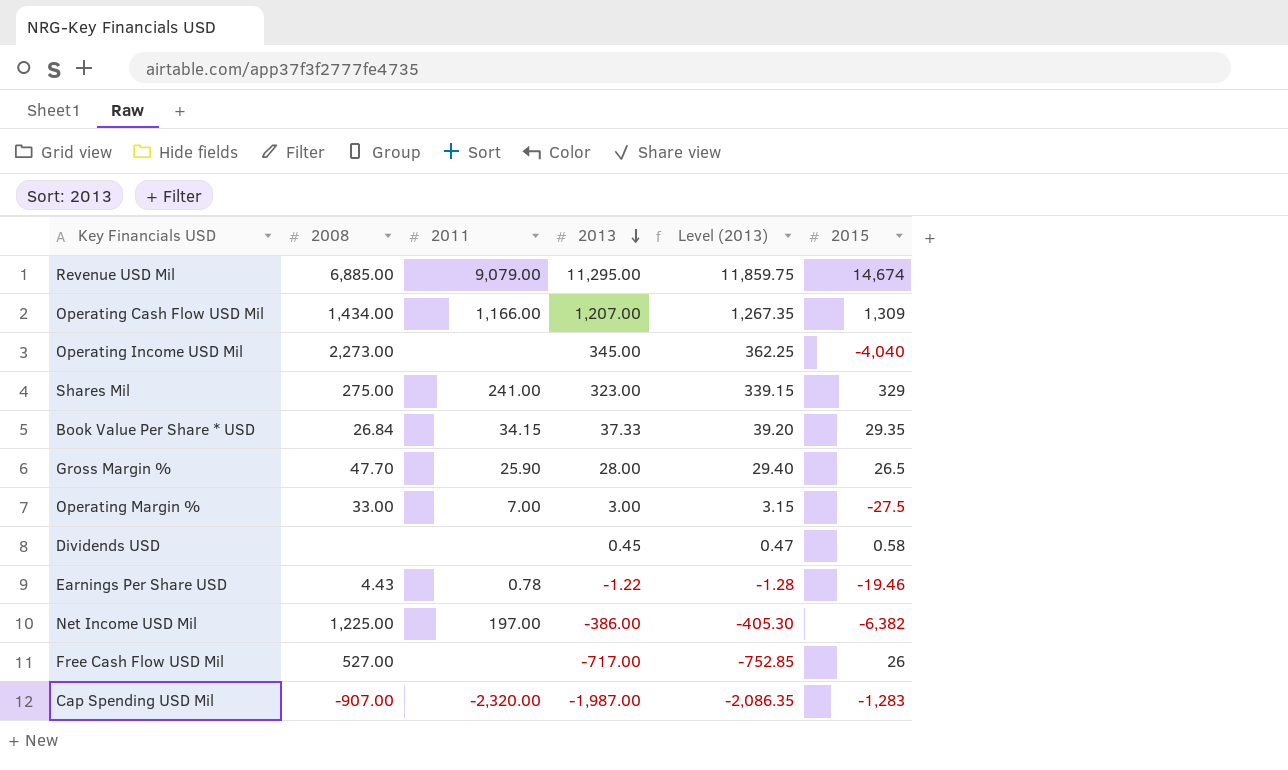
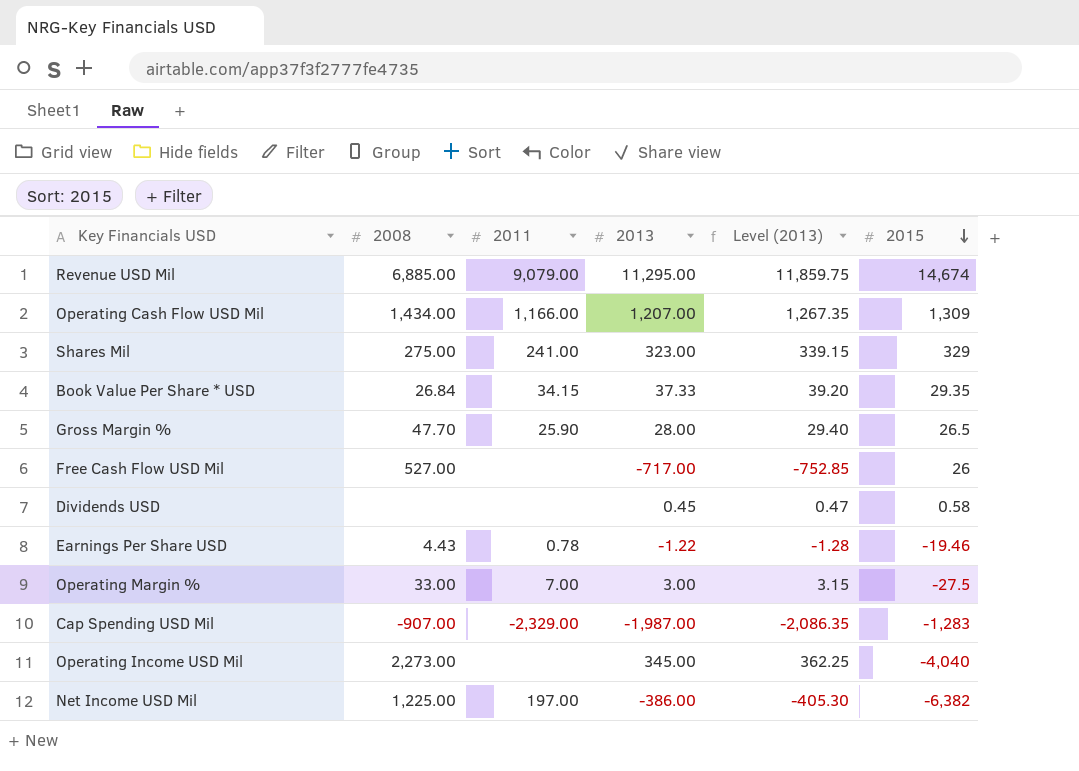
row order: 2013 descending -> 2015 descending
Cap Spending USD Mil | 2011: -2,320.00 -> -2,329.00

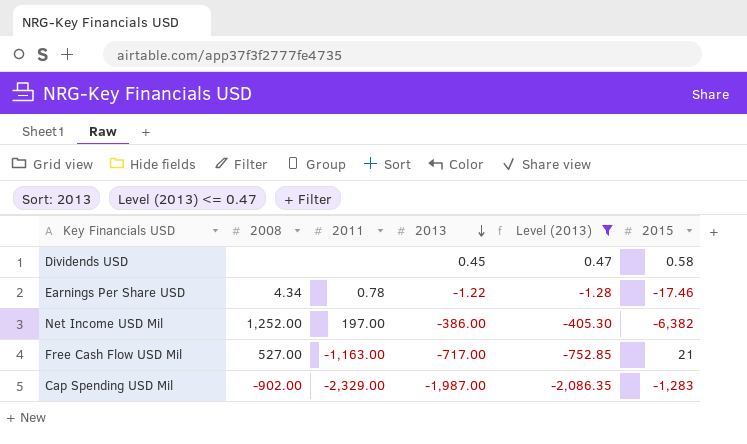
filter: none -> Level (2013) <= 0.47
row order: 2015 descending -> 2013 descending
Earnings Per Share USD | 2008: 4.43 -> 4.34
Earnings Per Share USD | 2015: -19.46 -> -17.46
Net Income USD Mil | 2008: 1,225.00 -> 1,252.00
Free Cash Flow USD Mil | 2011: none -> -1,163.00
Free Cash Flow USD Mil | 2015: 26 -> 21
Cap Spending USD Mil | 2008: -907.00 -> -902.00

